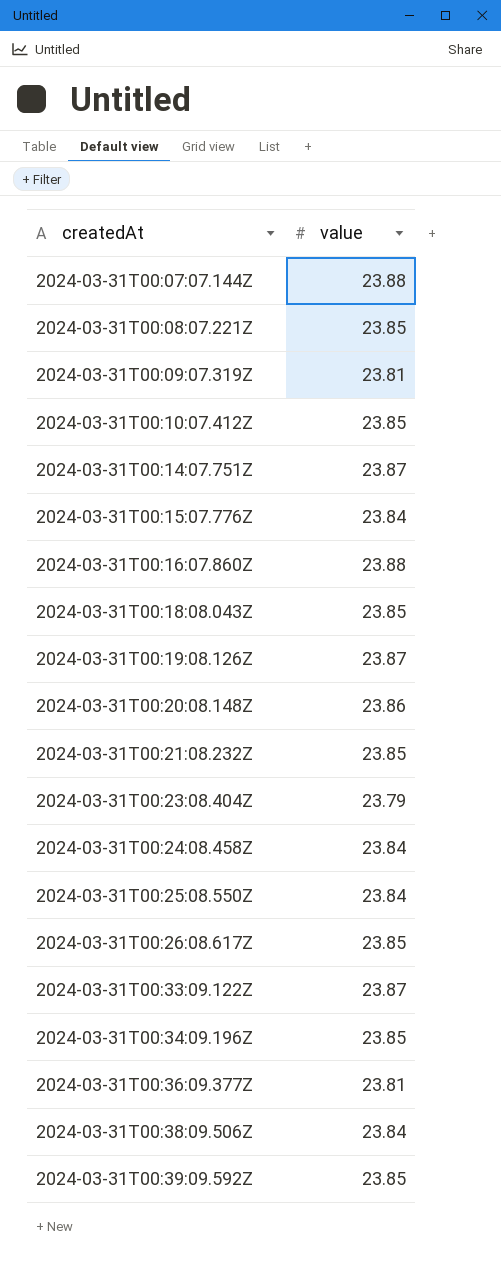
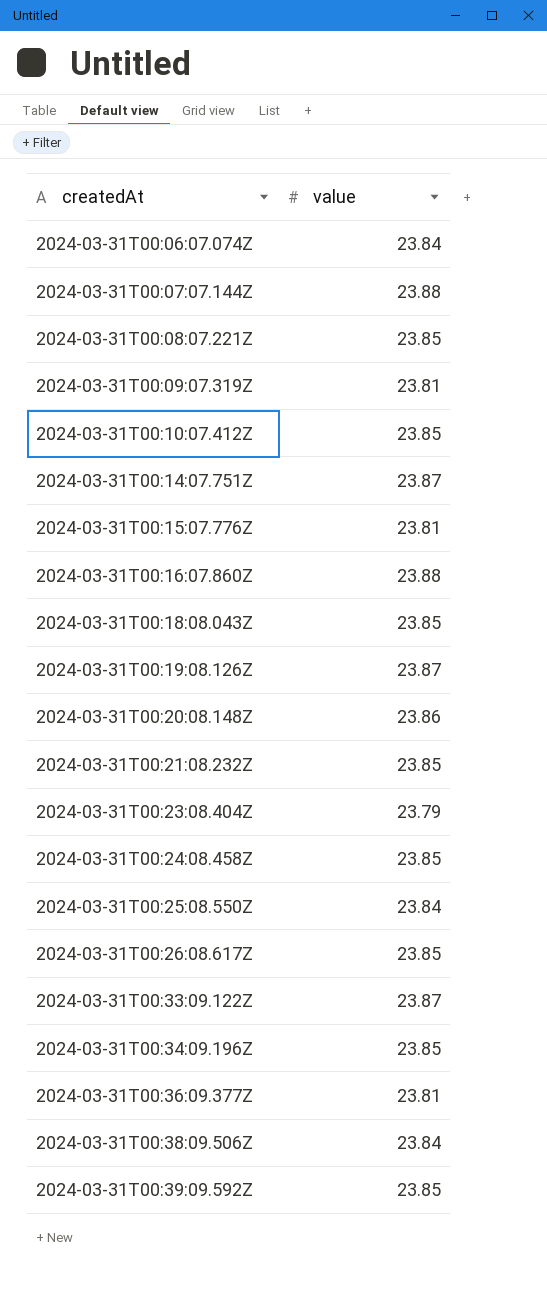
row 2024-03-31T00:06:07.074Z: none -> 23.84
2024-03-31T00:15:07.776Z | value: 23.84 -> 23.81
2024-03-31T00:24:08.458Z | value: 23.84 -> 23.85

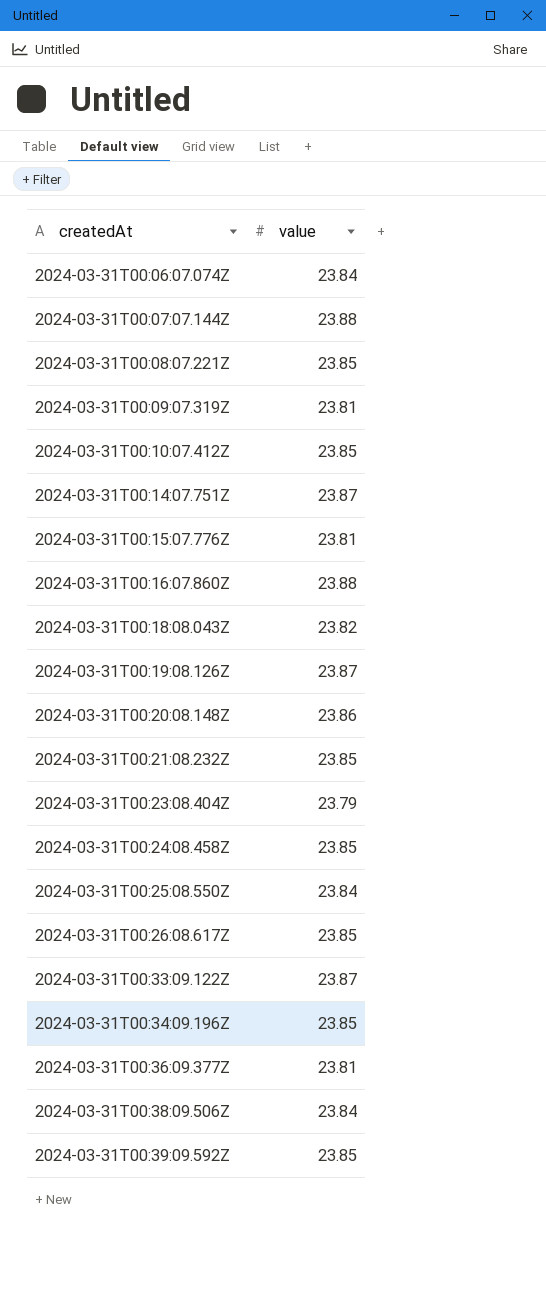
2024-03-31T00:18:08.043Z | value: 23.85 -> 23.82

